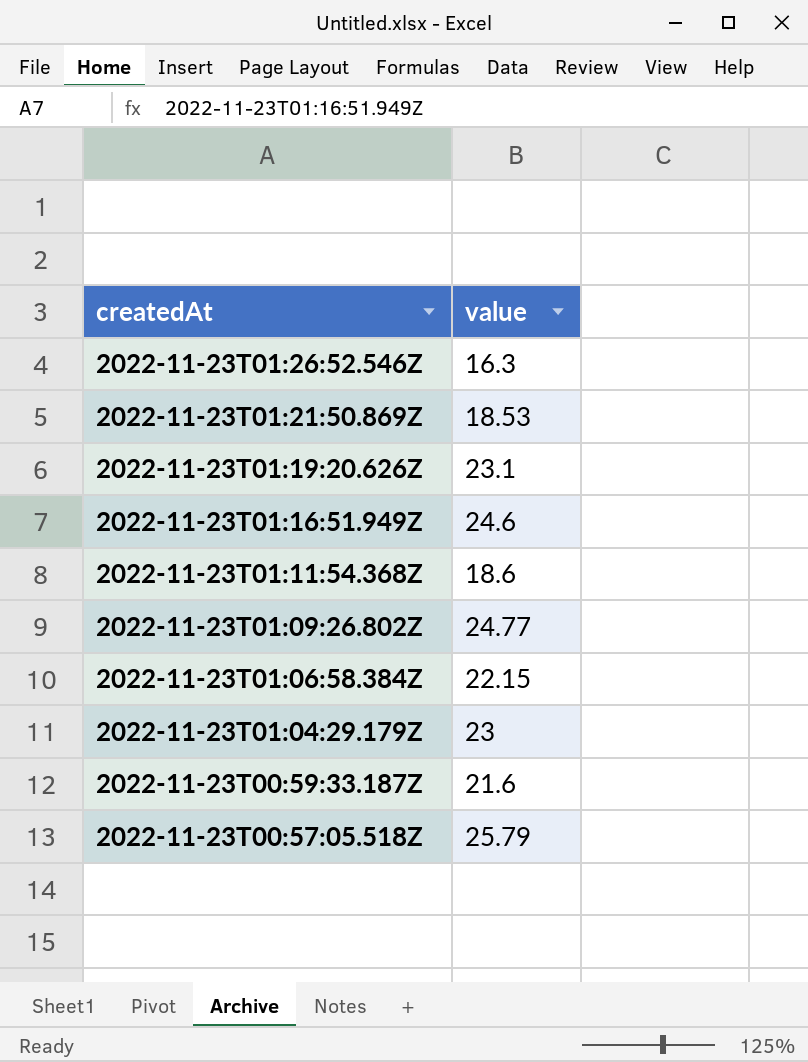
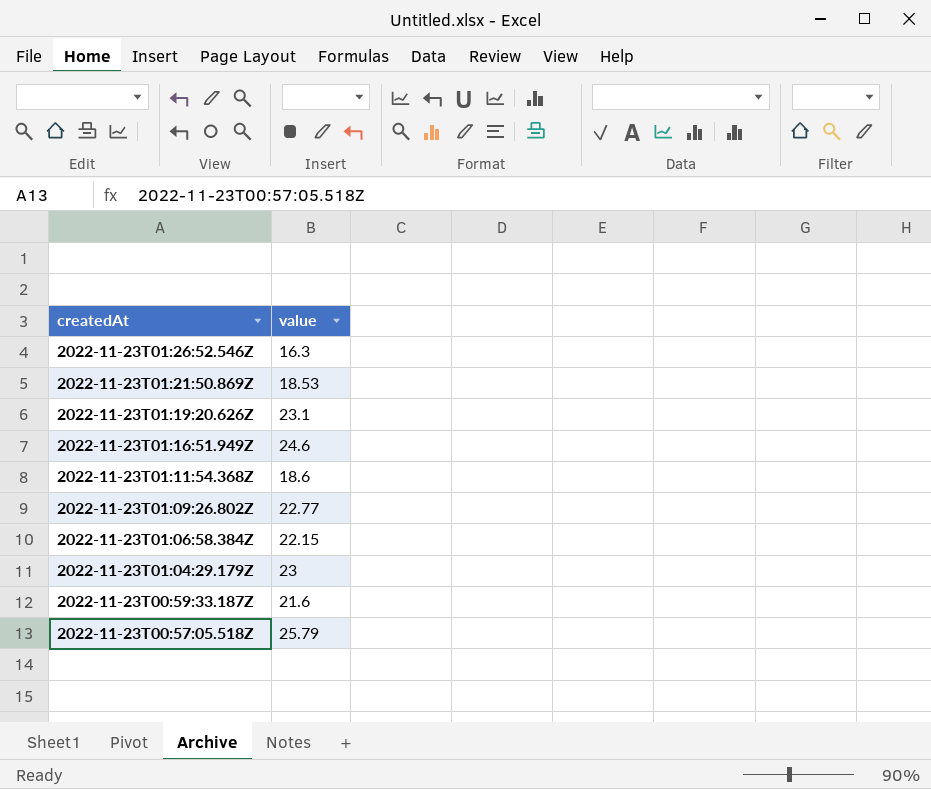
2022-11-23T01:09:26.802Z | value: 24.77 -> 22.77

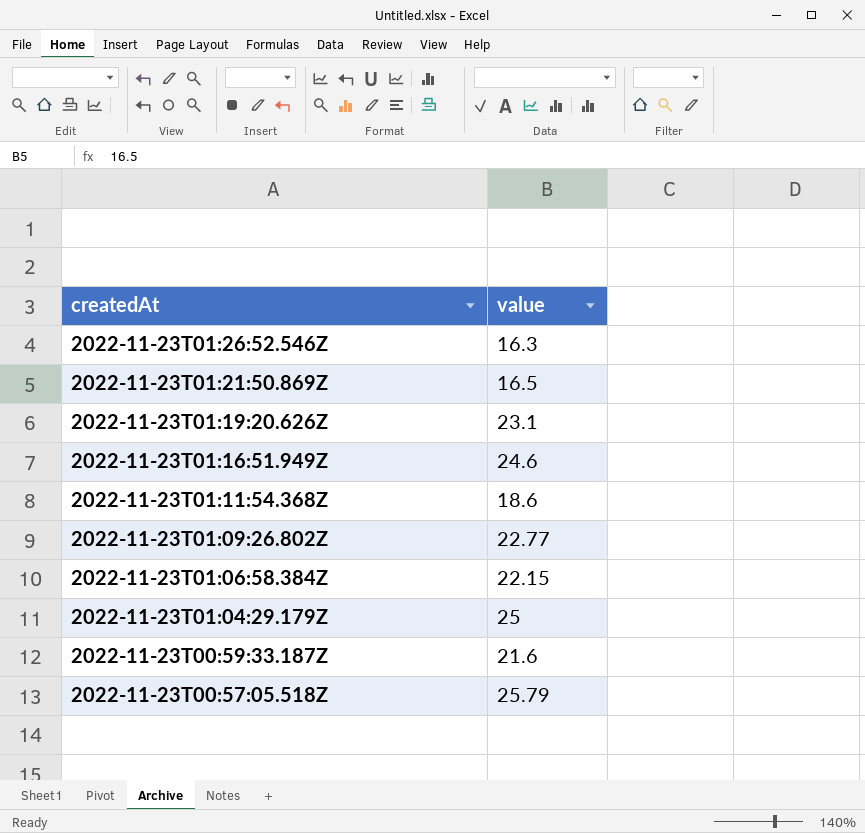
2022-11-23T01:21:50.869Z | value: 18.53 -> 16.5
2022-11-23T01:04:29.179Z | value: 23 -> 25

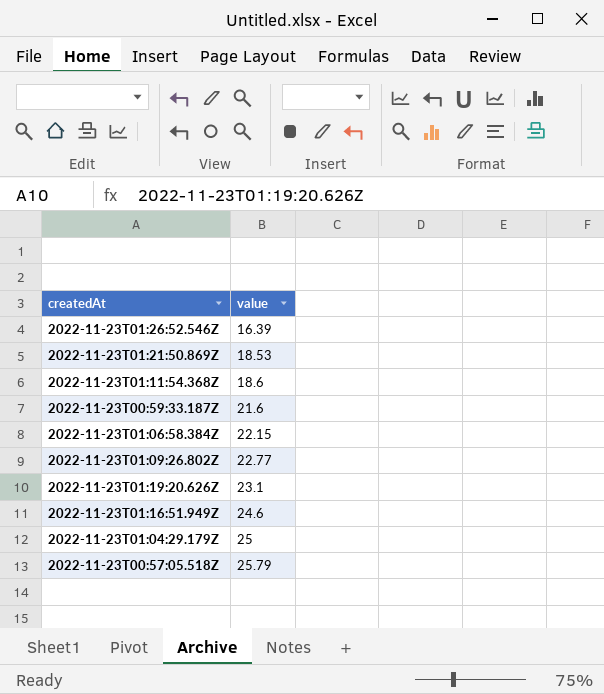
row order: createdAt descending -> value ascending
2022-11-23T01:26:52.546Z | value: 16.3 -> 16.39
2022-11-23T01:21:50.869Z | value: 16.5 -> 18.53

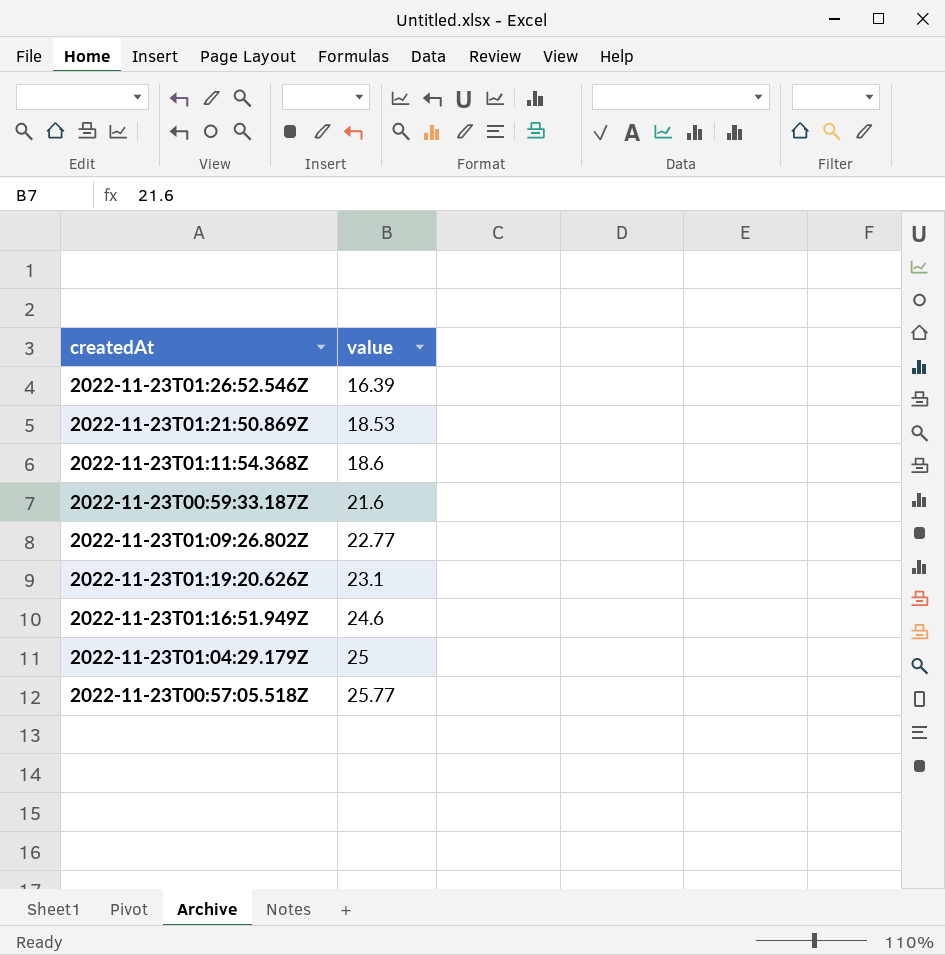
row 2022-11-23T01:06:58.384Z: 22.15 -> none
2022-11-23T00:57:05.518Z | value: 25.79 -> 25.77

